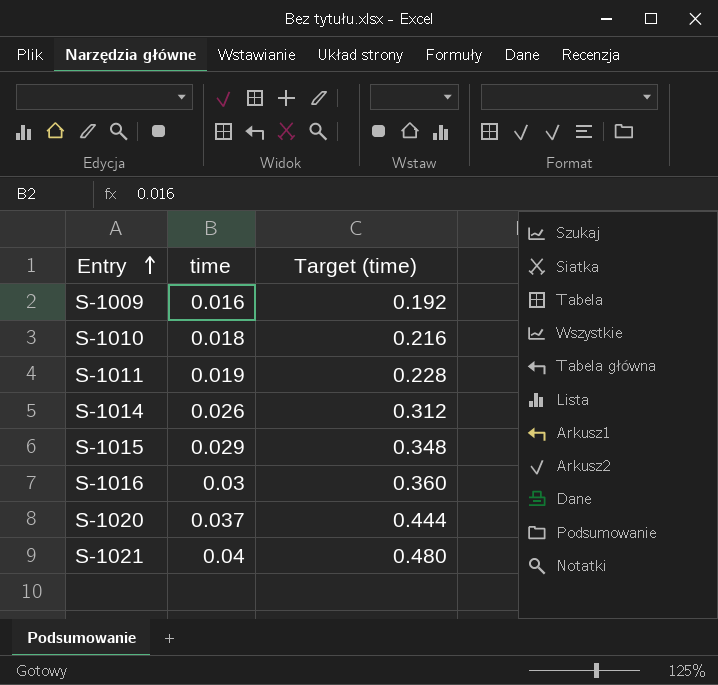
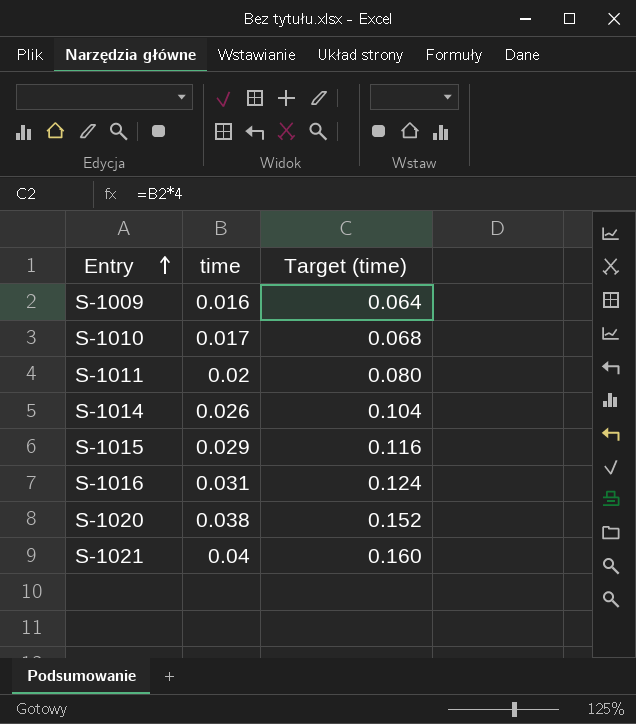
column Target (time) | formula: [time] * 12 -> [time] * 4
S-1010 | time: 0.018 -> 0.017
S-1011 | time: 0.019 -> 0.02
S-1016 | time: 0.03 -> 0.031
S-1020 | time: 0.037 -> 0.038

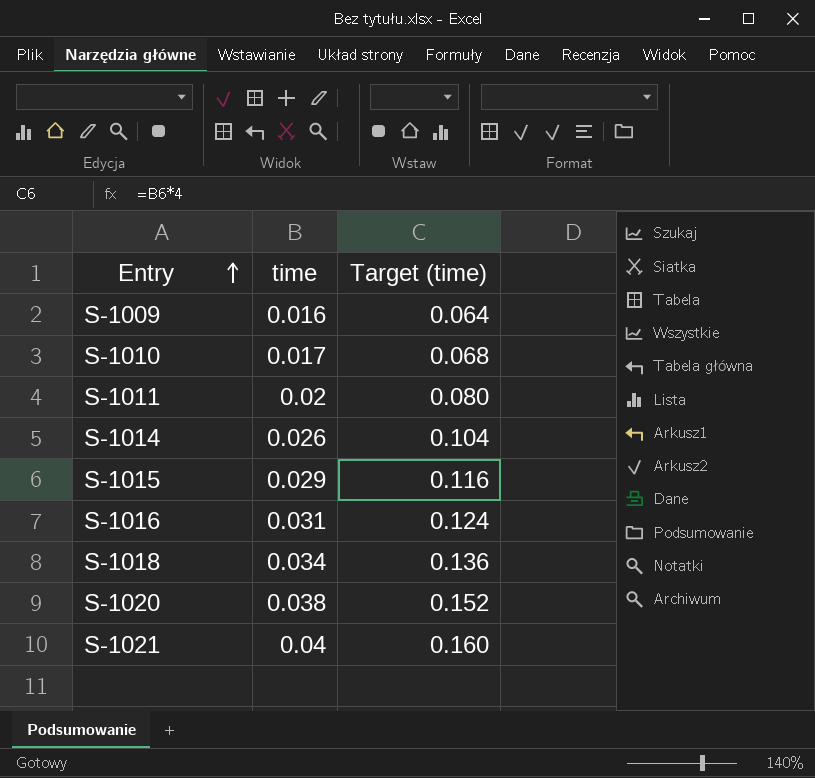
row S-1018: none -> 0.034 | 0.136

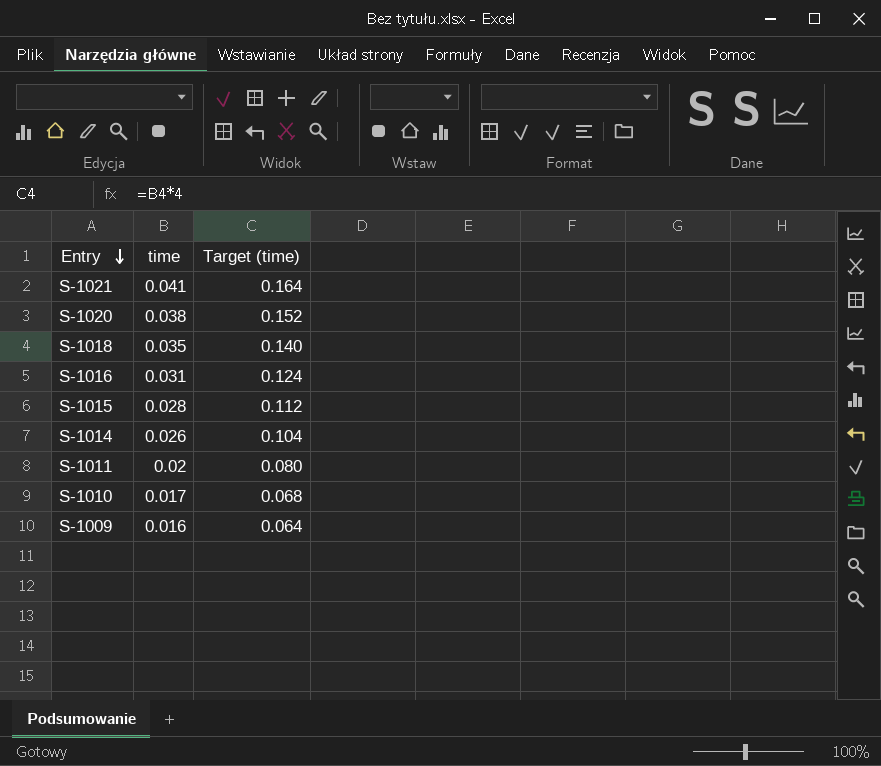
row order: Entry ascending -> Entry descending
S-1021 | time: 0.04 -> 0.041
S-1021 | Target (time): 0.160 -> 0.164
S-1018 | time: 0.034 -> 0.035
S-1018 | Target (time): 0.136 -> 0.140
S-1015 | time: 0.029 -> 0.028
S-1015 | Target (time): 0.116 -> 0.112

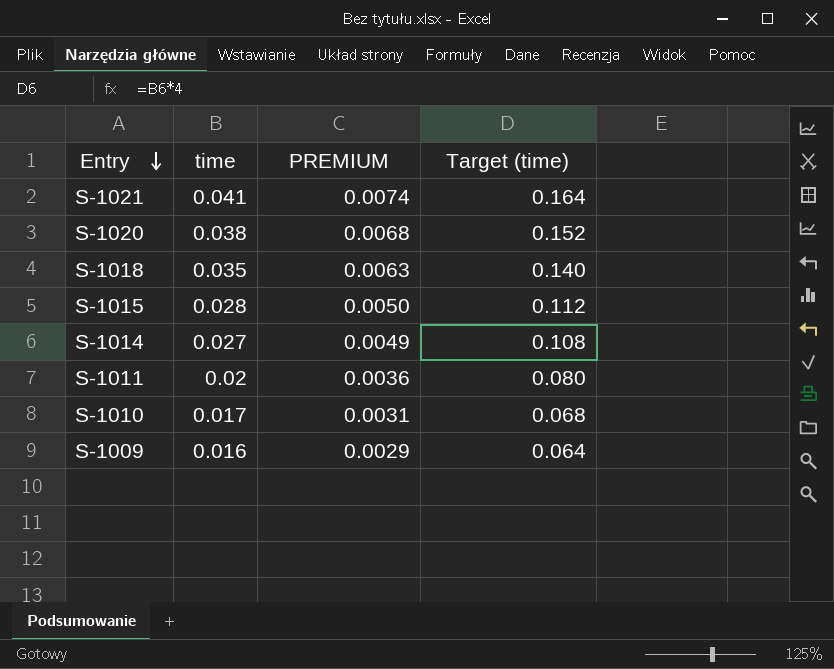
column PREMIUM | formula: none -> [time] * 0.18
row S-1016: 0.031 | 0.124 -> none
S-1014 | time: 0.026 -> 0.027
S-1014 | Target (time): 0.104 -> 0.108

